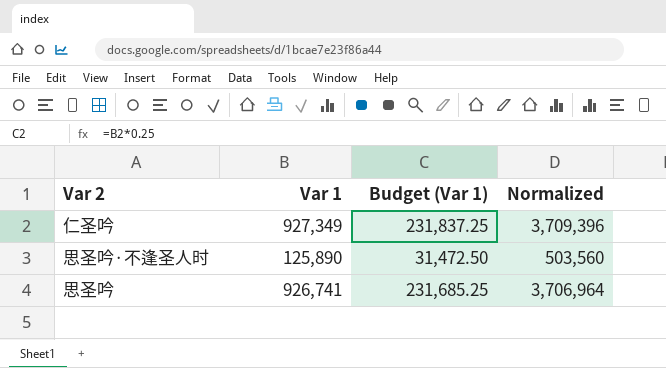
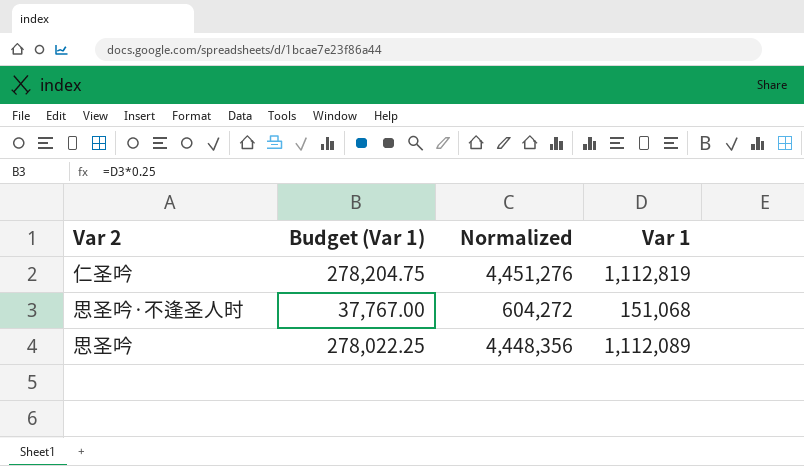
column Var 1 | position: 2 -> 4
仁圣吟 | Budget (Var 1): 231,837.25 -> 278,204.75
仁圣吟 | Normalized: 3,709,396 -> 4,451,276
仁圣吟 | Var 1: 927,349 -> 1,112,819
思圣吟·不逢圣人时 | Budget (Var 1): 31,472.50 -> 37,767.00
思圣吟·不逢圣人时 | Normalized: 503,560 -> 604,272
思圣吟·不逢圣人时 | Var 1: 125,890 -> 151,068
思圣吟 | Budget (Var 1): 231,685.25 -> 278,022.25
思圣吟 | Normalized: 3,706,964 -> 4,448,356
思圣吟 | Var 1: 926,741 -> 1,112,089

